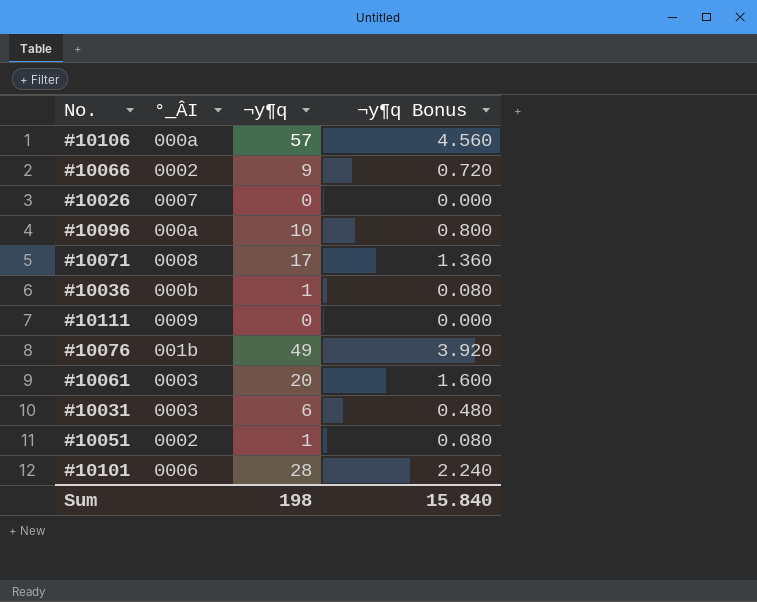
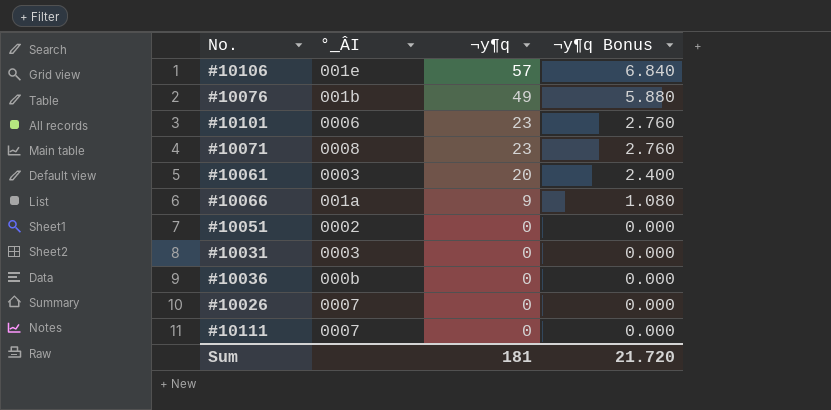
row order: none -> ¬y¶q descending
column ¬y¶q Bonus | formula: [¬y¶q] * 0.08 -> [¬y¶q] * 0.12
row #10096: 000a | 10 | 0.800 -> none
#10106 | °_ÂI: 000a -> 001e
#10101 | ¬y¶q: 28 -> 23
#10071 | ¬y¶q: 17 -> 23
#10066 | °_ÂI: 0002 -> 001a
#10051 | ¬y¶q: 1 -> 0
#10031 | ¬y¶q: 6 -> 0
#10036 | ¬y¶q: 1 -> 0
#10111 | °_ÂI: 0009 -> 0007
Sum | ¬y¶q: 198 -> 181
Sum | ¬y¶q Bonus: 15.840 -> 21.720

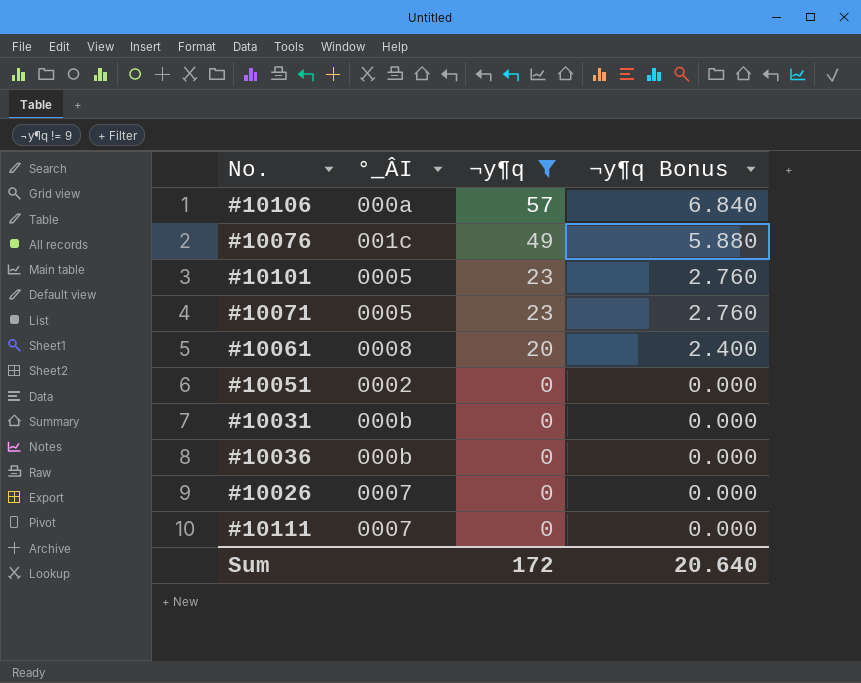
filter: none -> ¬y¶q != 9
#10106 | °_ÂI: 001e -> 000a
#10076 | °_ÂI: 001b -> 001c
#10101 | °_ÂI: 0006 -> 0005
#10071 | °_ÂI: 0008 -> 0005
#10061 | °_ÂI: 0003 -> 0008
#10031 | °_ÂI: 0003 -> 000b
Sum | ¬y¶q: 181 -> 172
Sum | ¬y¶q Bonus: 21.720 -> 20.640

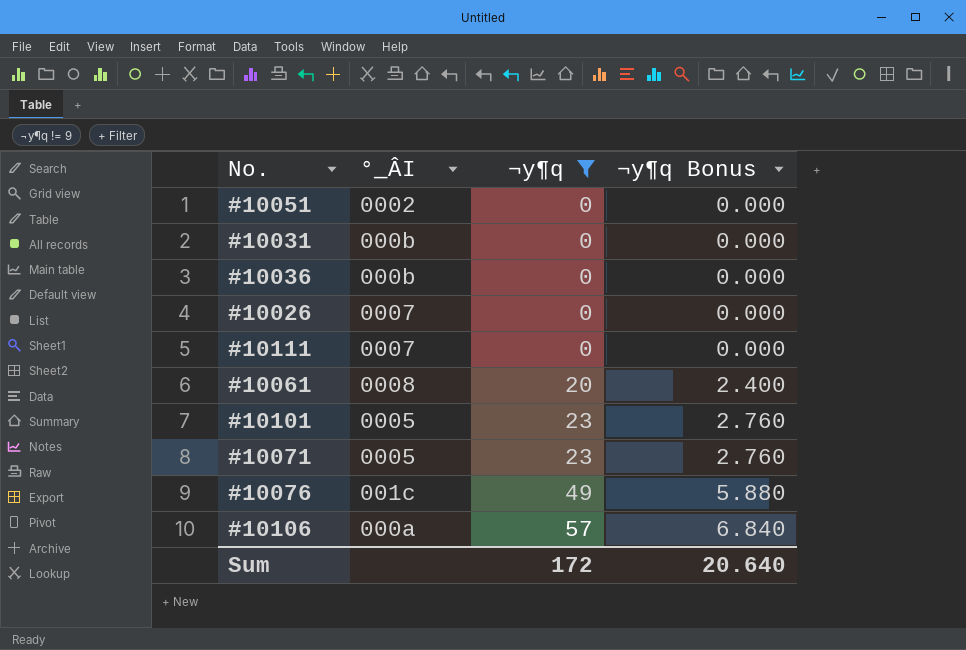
row order: ¬y¶q descending -> ¬y¶q ascending

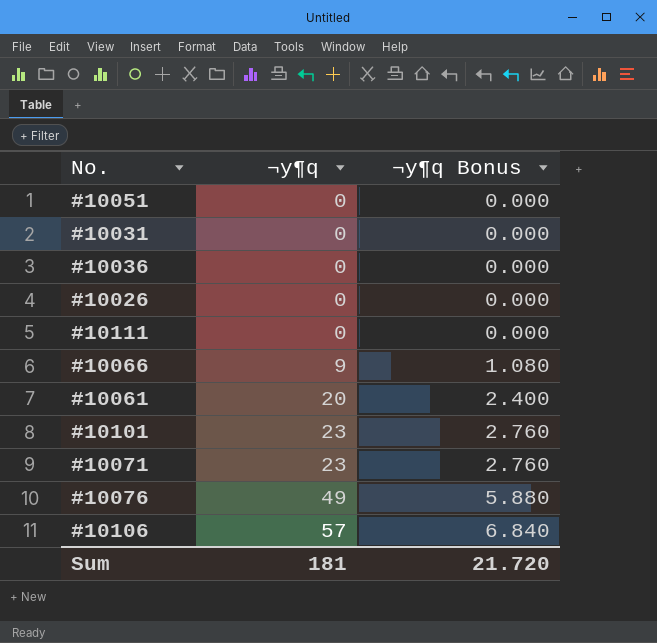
filter: ¬y¶q != 9 -> none
column °_ÂI | position: 2 -> none
Sum | ¬y¶q: 172 -> 181
Sum | ¬y¶q Bonus: 20.640 -> 21.720

